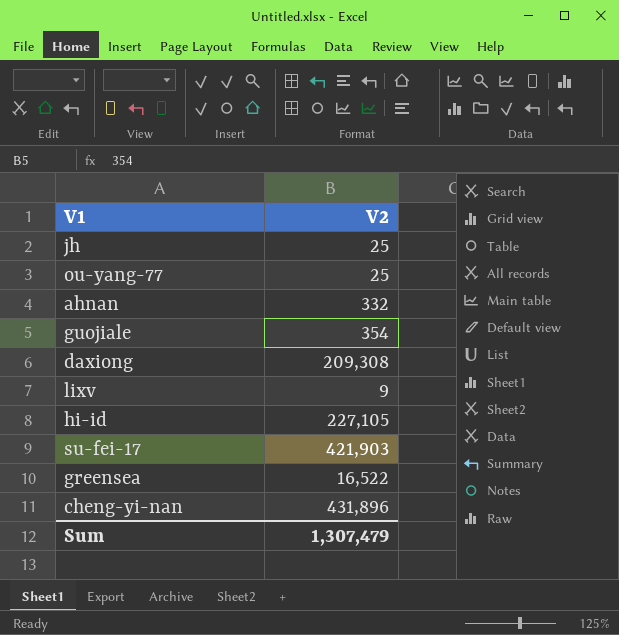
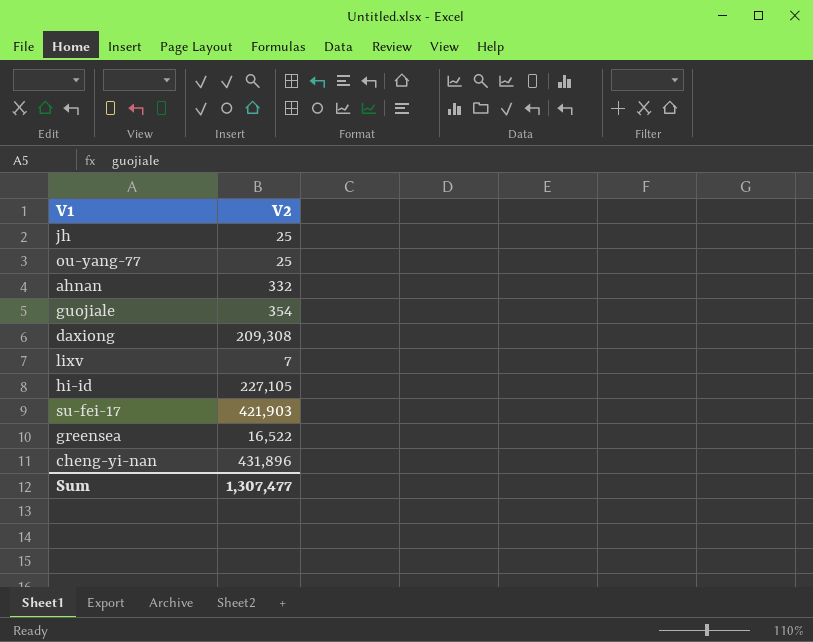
lixv | V2: 9 -> 7
Sum | V2: 1,307,479 -> 1,307,477

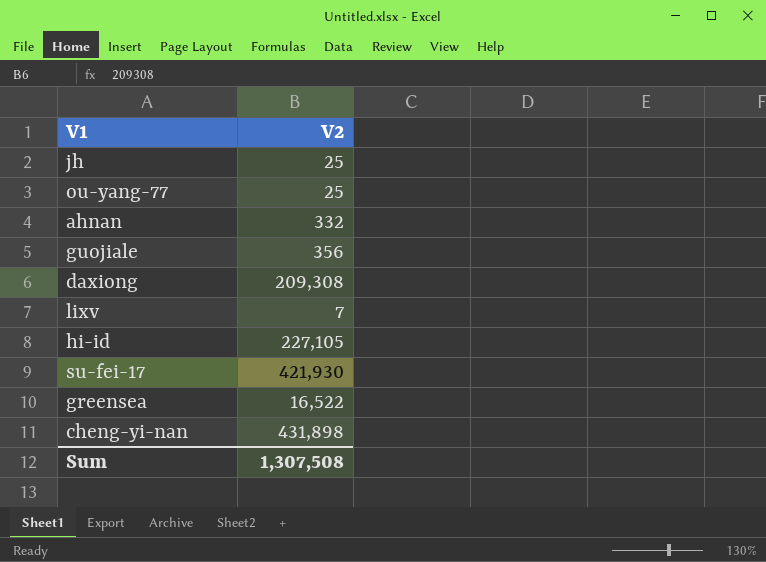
guojiale | V2: 354 -> 356
su-fei-17 | V2: 421,903 -> 421,930
cheng-yi-nan | V2: 431,896 -> 431,898
Sum | V2: 1,307,477 -> 1,307,508

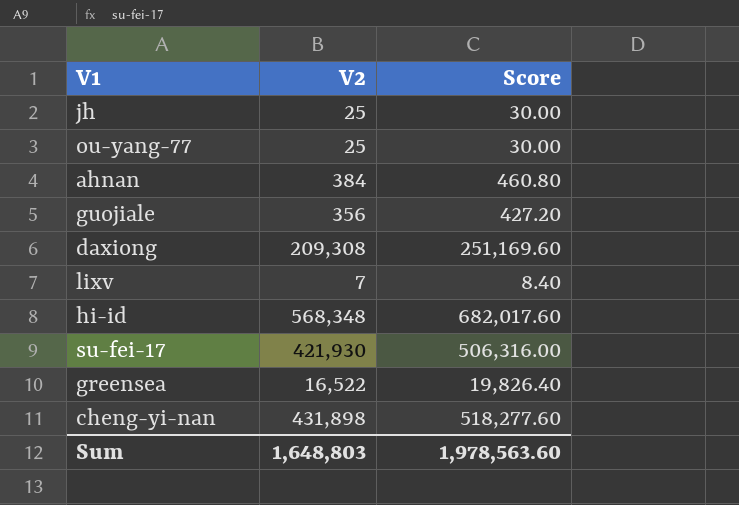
column Score | formula: none -> [V2] * 1.2
ahnan | V2: 332 -> 384
hi-id | V2: 227,105 -> 568,348
Sum | V2: 1,307,508 -> 1,648,803

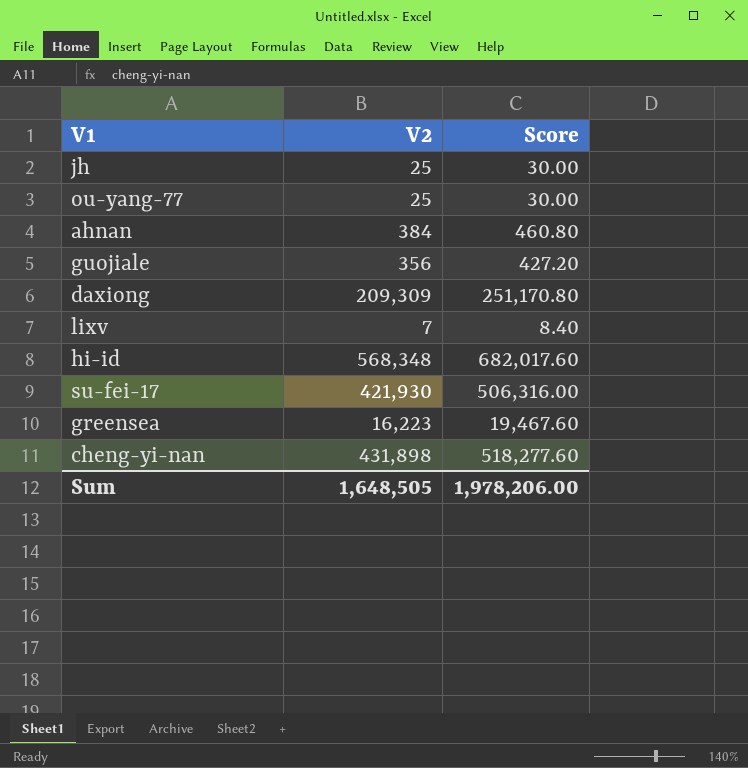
daxiong | V2: 209,308 -> 209,309
daxiong | Score: 251,169.60 -> 251,170.80
greensea | V2: 16,522 -> 16,223
greensea | Score: 19,826.40 -> 19,467.60
Sum | V2: 1,648,803 -> 1,648,505
Sum | Score: 1,978,563.60 -> 1,978,206.00

